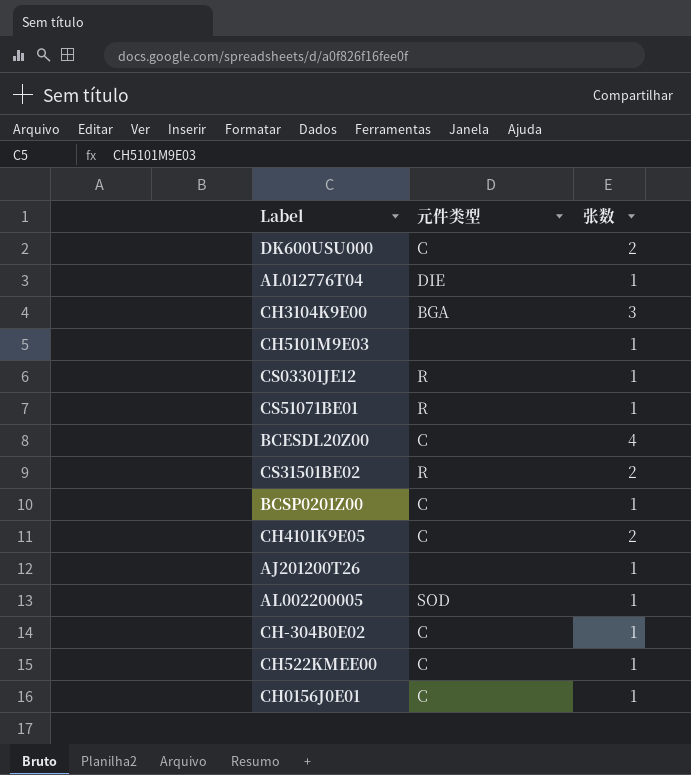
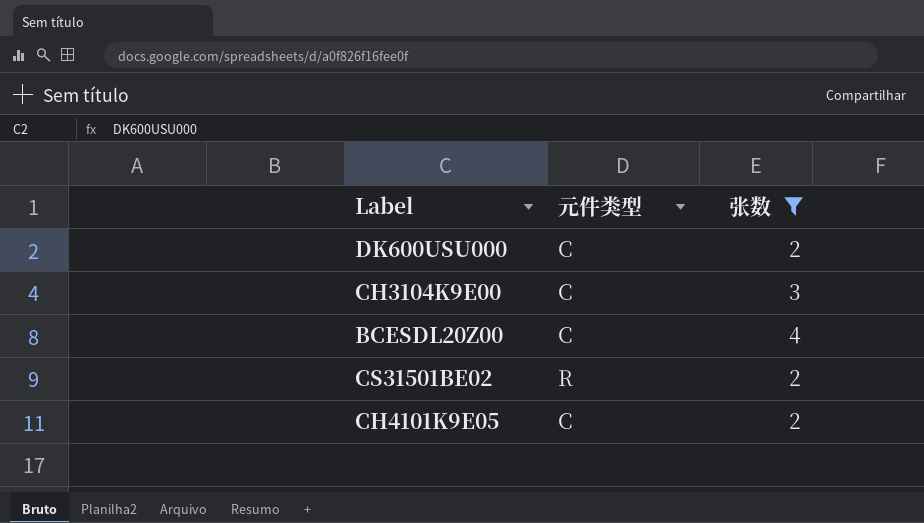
filter: none -> 张数 != 1
CH3104K9E00 | 元件类型: BGA -> C

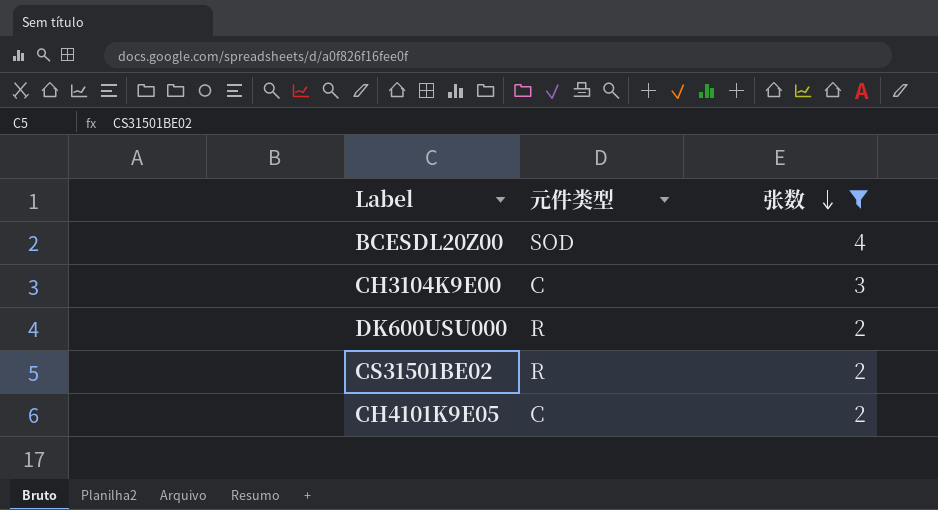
row order: none -> 张数 descending
BCESDL20Z00 | 元件类型: C -> SOD
DK600USU000 | 元件类型: C -> R

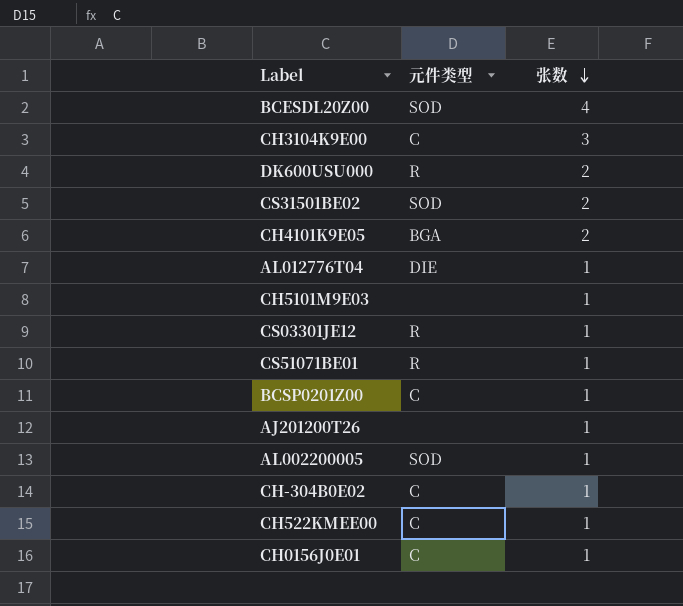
filter: 张数 != 1 -> none
CS31501BE02 | 元件类型: R -> SOD
CH4101K9E05 | 元件类型: C -> BGA

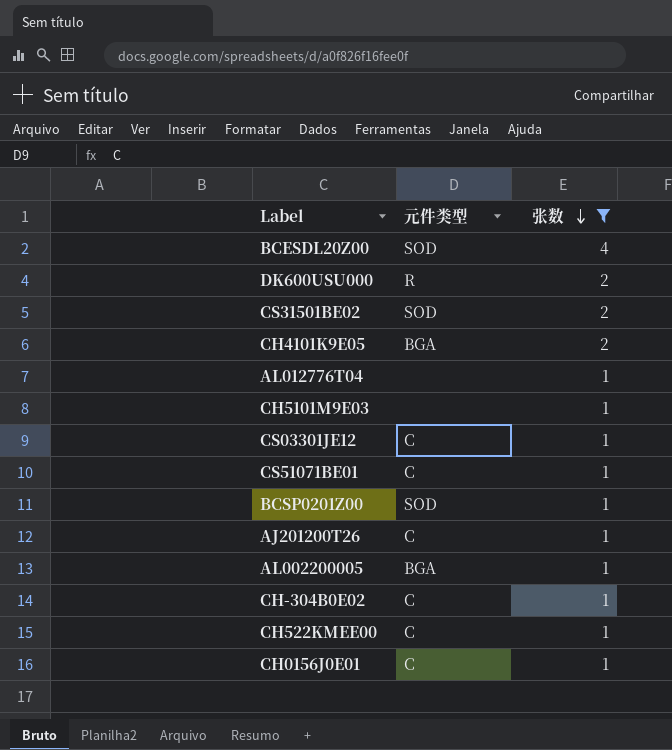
filter: none -> 张数 != 3
AL012776T04 | 元件类型: DIE -> none
CS03301JE12 | 元件类型: R -> C
CS51071BE01 | 元件类型: R -> C
BCSP0201Z00 | 元件类型: C -> SOD
AJ201200T26 | 元件类型: none -> C
AL002200005 | 元件类型: SOD -> BGA

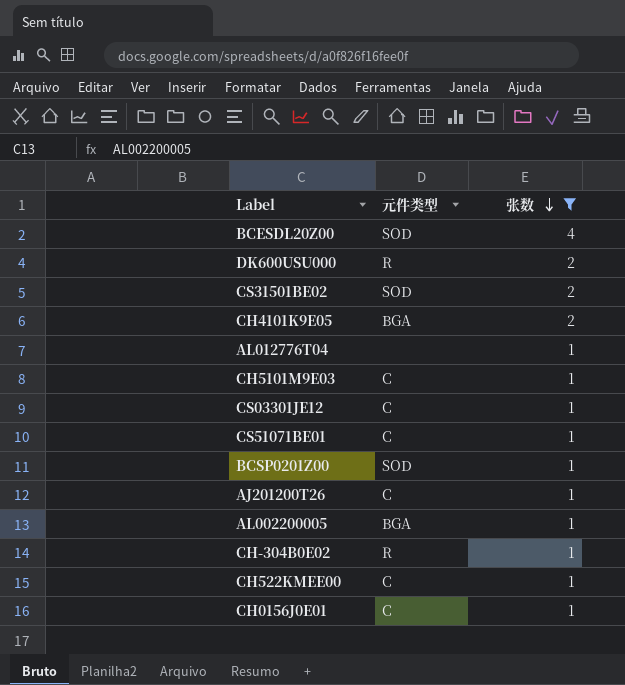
CH5101M9E03 | 元件类型: none -> C
CH-304B0E02 | 元件类型: C -> R

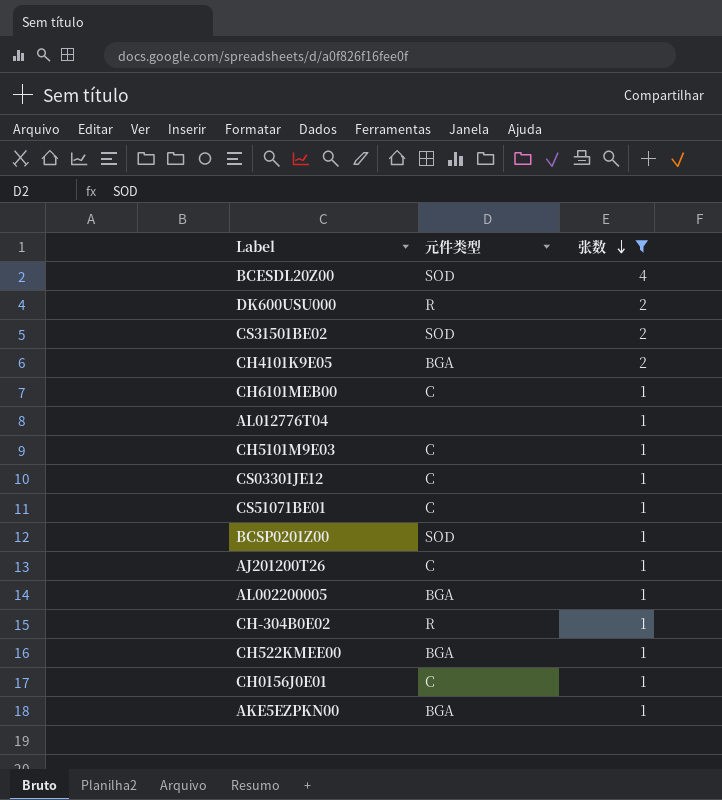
row CH6101MEB00: none -> C | 1
CH522KMEE00 | 元件类型: C -> BGA
row AKE5EZPKN00: none -> BGA | 1

